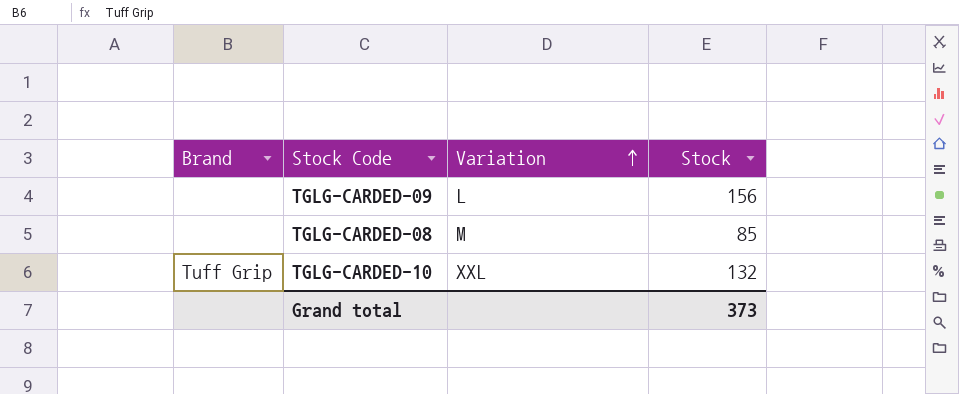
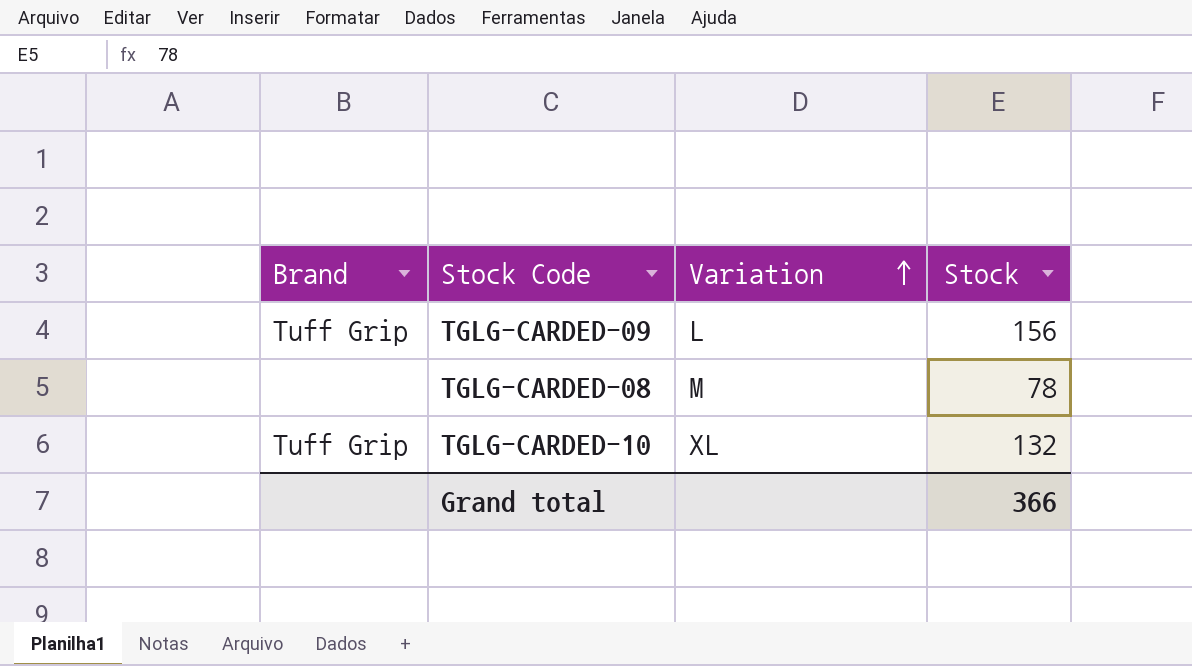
TGLG-CARDED-09 | Brand: none -> Tuff Grip
TGLG-CARDED-08 | Stock: 85 -> 78
TGLG-CARDED-10 | Variation: XXL -> XL
Grand total | Stock: 373 -> 366

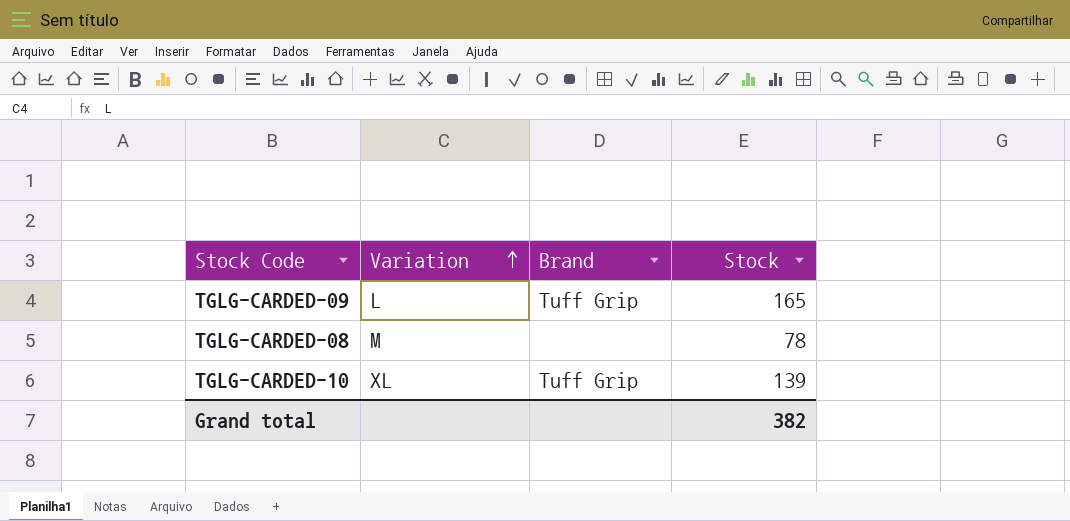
column Brand | position: 1 -> 3
TGLG-CARDED-09 | Stock: 156 -> 165
TGLG-CARDED-10 | Stock: 132 -> 139
Grand total | Stock: 366 -> 382

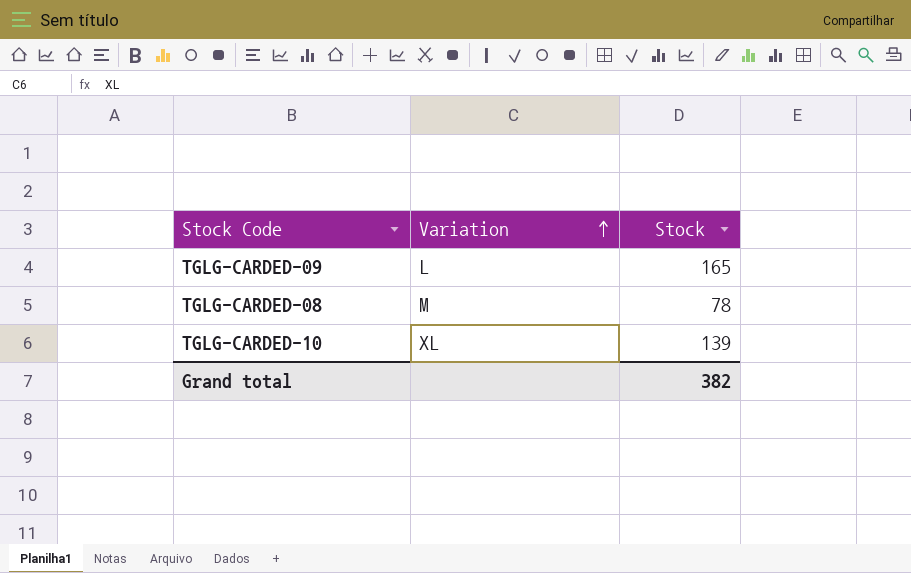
column Brand | position: 3 -> none

